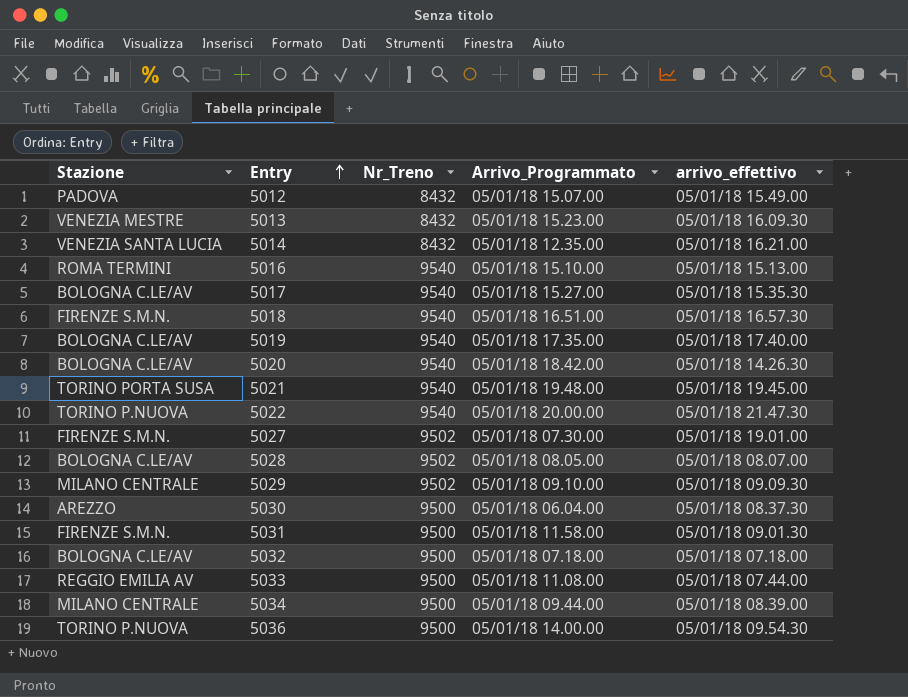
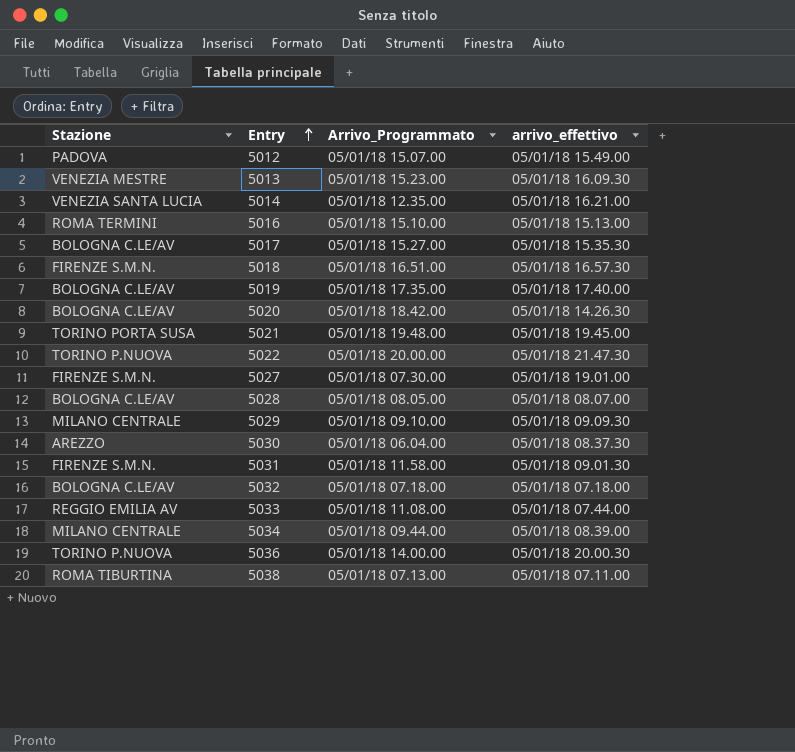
column Nr_Treno | position: 3 -> none
5036 | arrivo_effettivo: 05/01/18 09.54.30 -> 05/01/18 20.00.30
row 5038: none -> ROMA TIBURTINA | 05/01/18 07.13.00 | 05/01/18 07.11.00

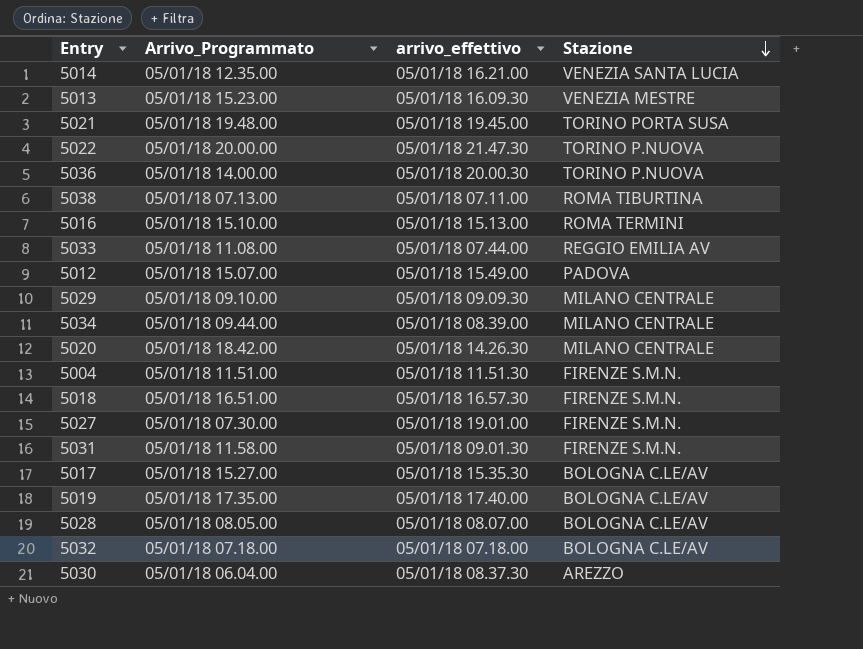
row order: Entry ascending -> Stazione descending
column Stazione | position: 1 -> 4
5020 | Stazione: BOLOGNA C.LE/AV -> MILANO CENTRALE
row 5004: none -> 05/01/18 11.51.00 | 05/01/18 11.51.30 | FIRENZE S.M.N.

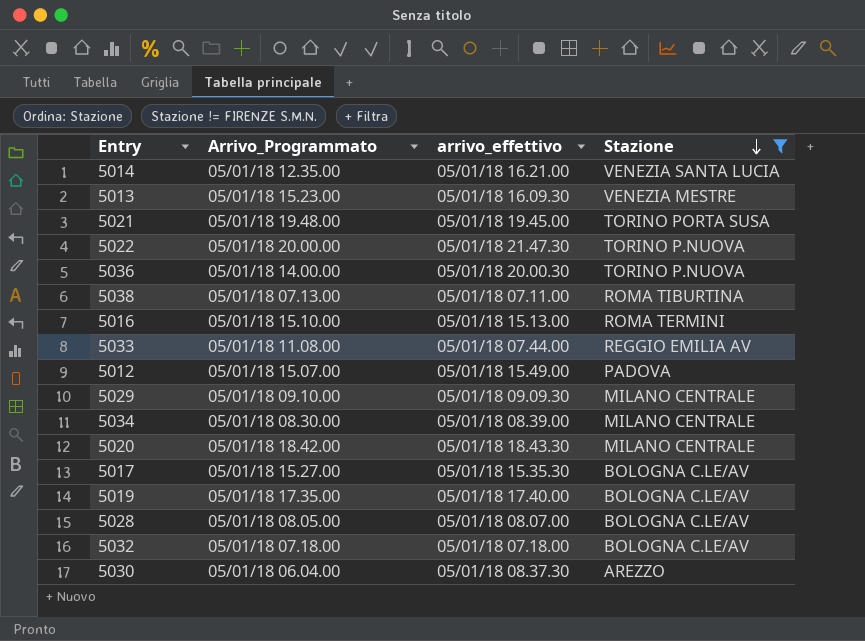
filter: none -> Stazione != FIRENZE S.M.N.
5034 | Arrivo_Programmato: 05/01/18 09.44.00 -> 05/01/18 08.30.00
5020 | arrivo_effettivo: 05/01/18 14.26.30 -> 05/01/18 18.43.30

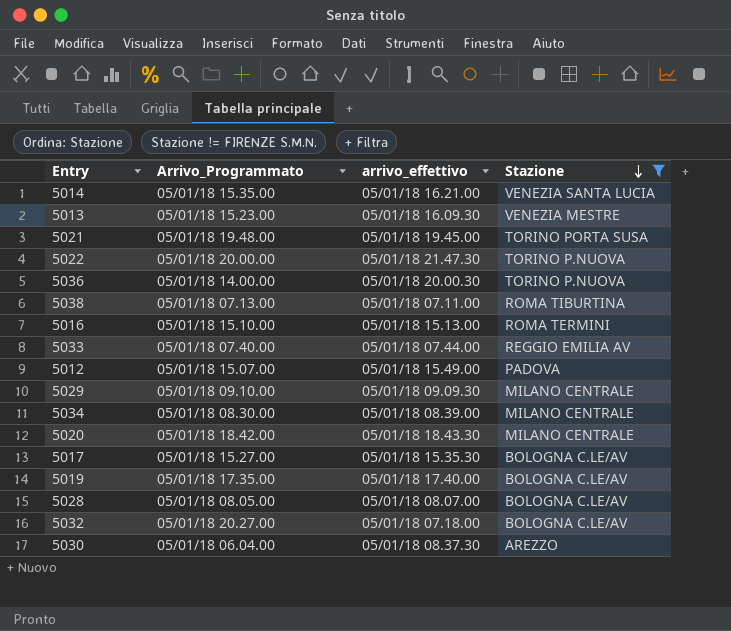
5014 | Arrivo_Programmato: 05/01/18 12.35.00 -> 05/01/18 15.35.00
5033 | Arrivo_Programmato: 05/01/18 11.08.00 -> 05/01/18 07.40.00
5032 | Arrivo_Programmato: 05/01/18 07.18.00 -> 05/01/18 20.27.00

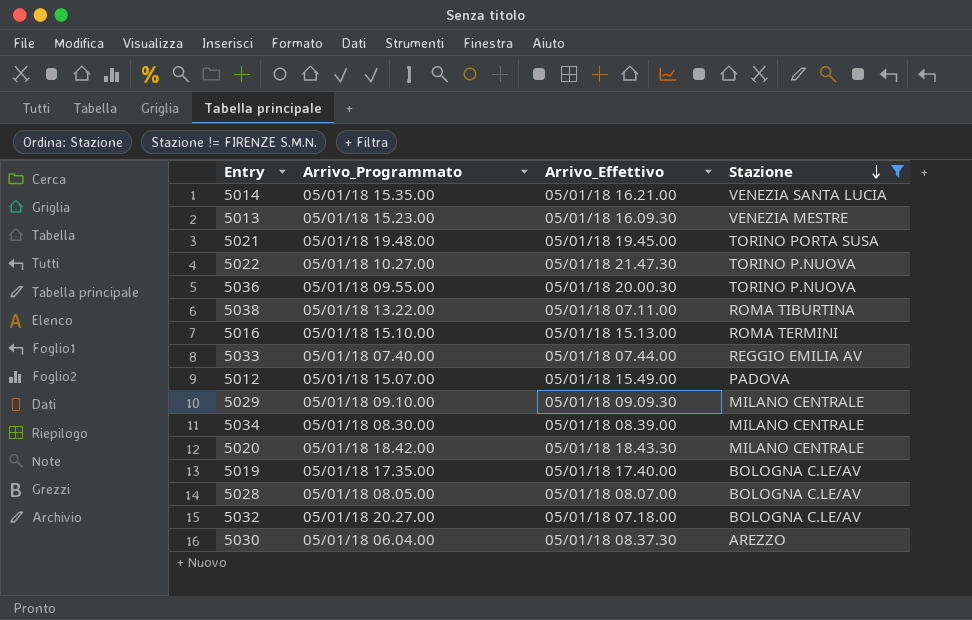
column name: arrivo_effettivo -> Arrivo_Effettivo
row 5017: 05/01/18 15.27.00 | 05/01/18 15.35.30 | BOLOGNA C.LE/AV -> none
5022 | Arrivo_Programmato: 05/01/18 20.00.00 -> 05/01/18 10.27.00
5036 | Arrivo_Programmato: 05/01/18 14.00.00 -> 05/01/18 09.55.00
5038 | Arrivo_Programmato: 05/01/18 07.13.00 -> 05/01/18 13.22.00

